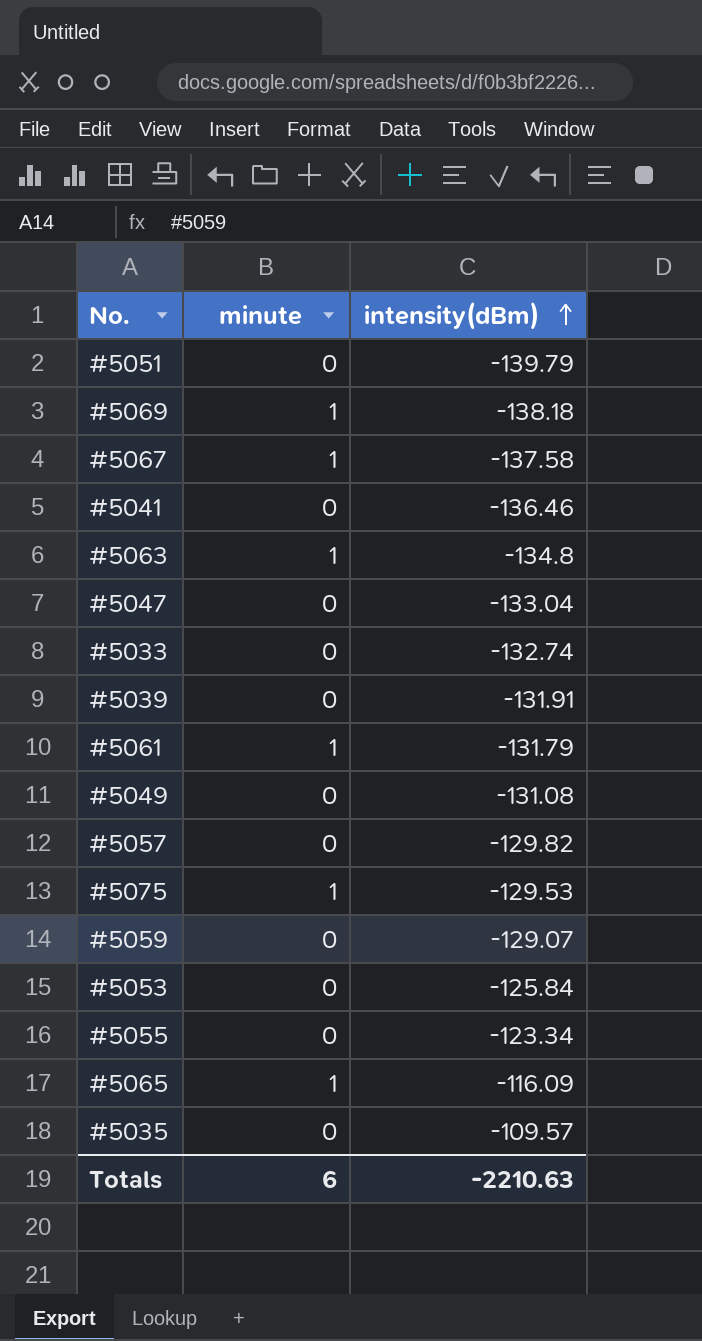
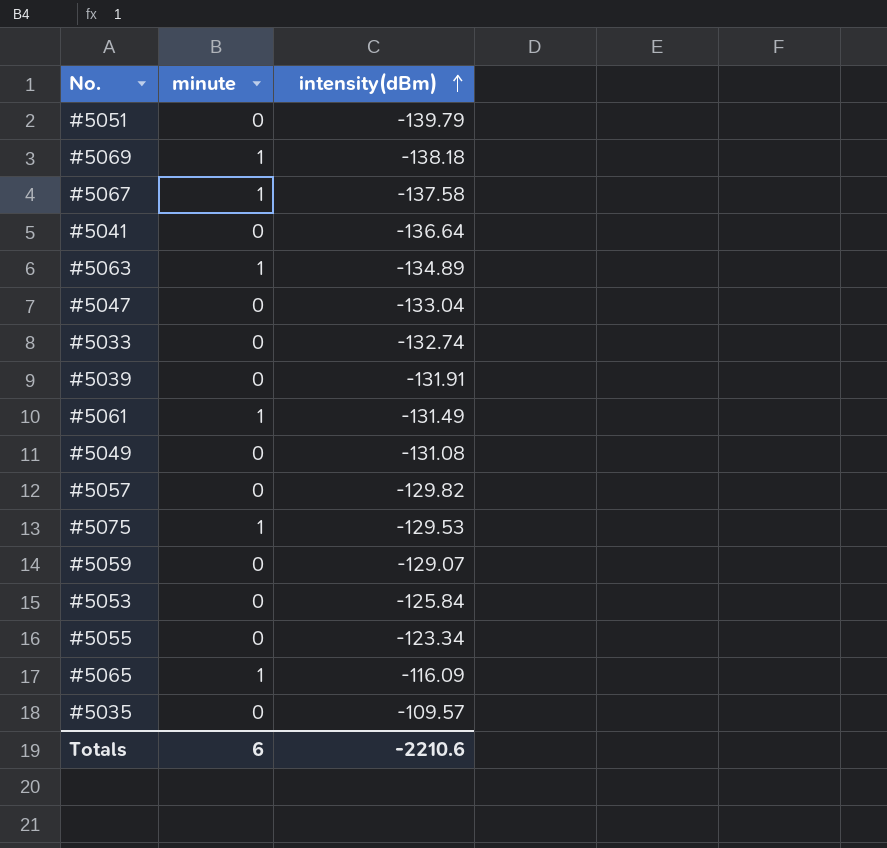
#5041 | intensity(dBm): -136.46 -> -136.64
#5063 | intensity(dBm): -134.8 -> -134.89
#5061 | intensity(dBm): -131.79 -> -131.49
Totals | intensity(dBm): -2210.63 -> -2210.6

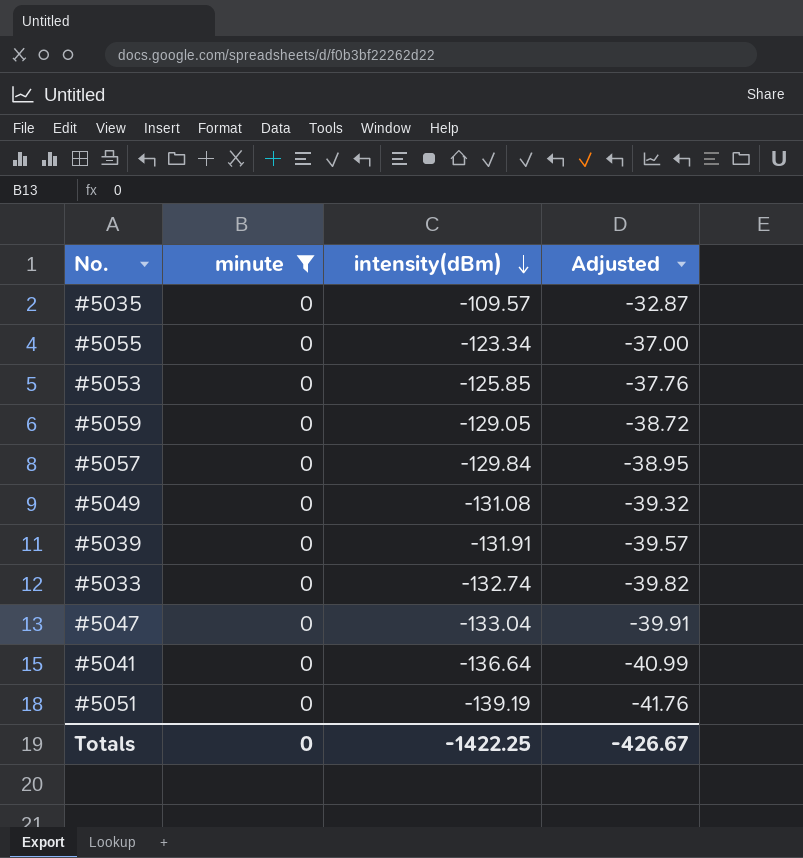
filter: none -> minute = 0
row order: intensity(dBm) ascending -> intensity(dBm) descending
column Adjusted | formula: none -> [intensity(dBm)] * 0.3
#5053 | intensity(dBm): -125.84 -> -125.85
#5059 | intensity(dBm): -129.07 -> -129.05
#5057 | intensity(dBm): -129.82 -> -129.84
#5051 | intensity(dBm): -139.79 -> -139.19
Totals | minute: 6 -> 0
Totals | intensity(dBm): -2210.6 -> -1422.25

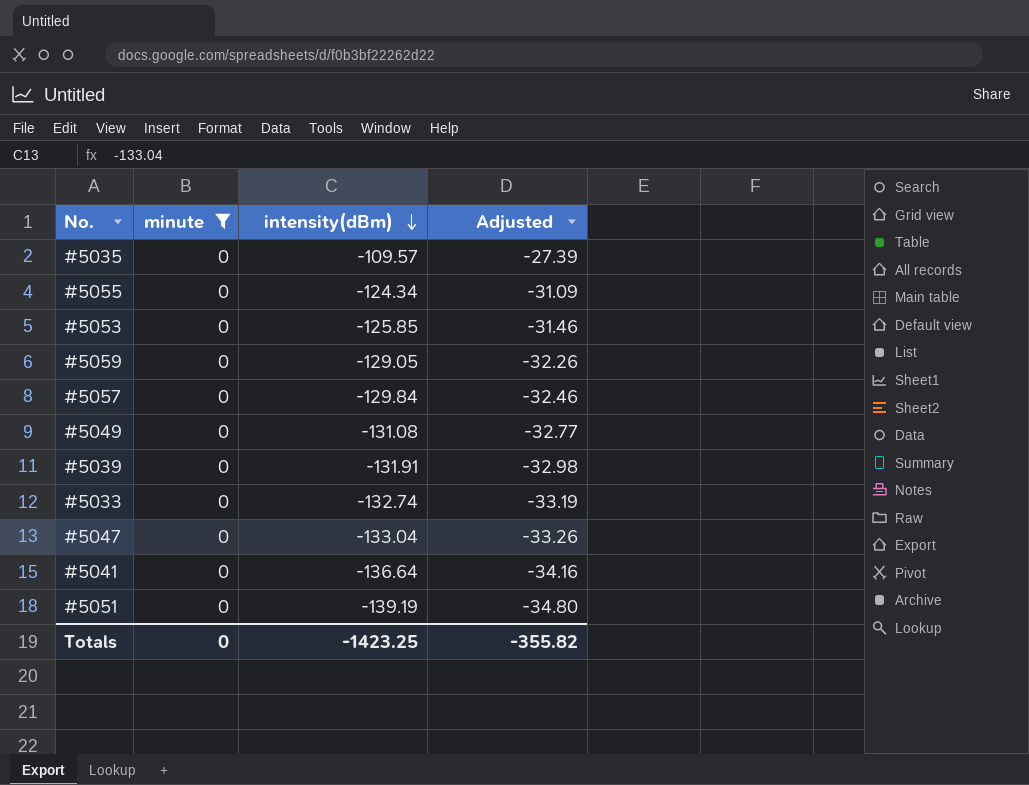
column Adjusted | formula: [intensity(dBm)] * 0.3 -> [intensity(dBm)] * 0.25
#5055 | intensity(dBm): -123.34 -> -124.34
Totals | intensity(dBm): -1422.25 -> -1423.25
Totals | Adjusted: -426.67 -> -355.82

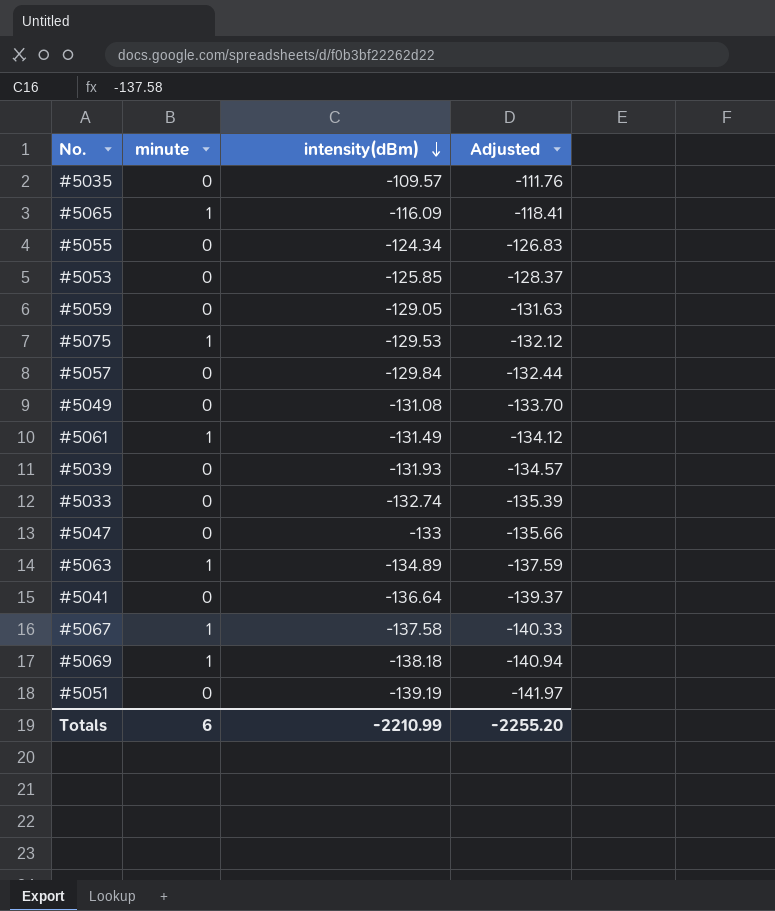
filter: minute = 0 -> none
column Adjusted | formula: [intensity(dBm)] * 0.25 -> [intensity(dBm)] * 1.02
#5039 | intensity(dBm): -131.91 -> -131.93
#5047 | intensity(dBm): -133.04 -> -133
Totals | minute: 0 -> 6
Totals | intensity(dBm): -1423.25 -> -2210.99
Totals | Adjusted: -355.82 -> -2255.20

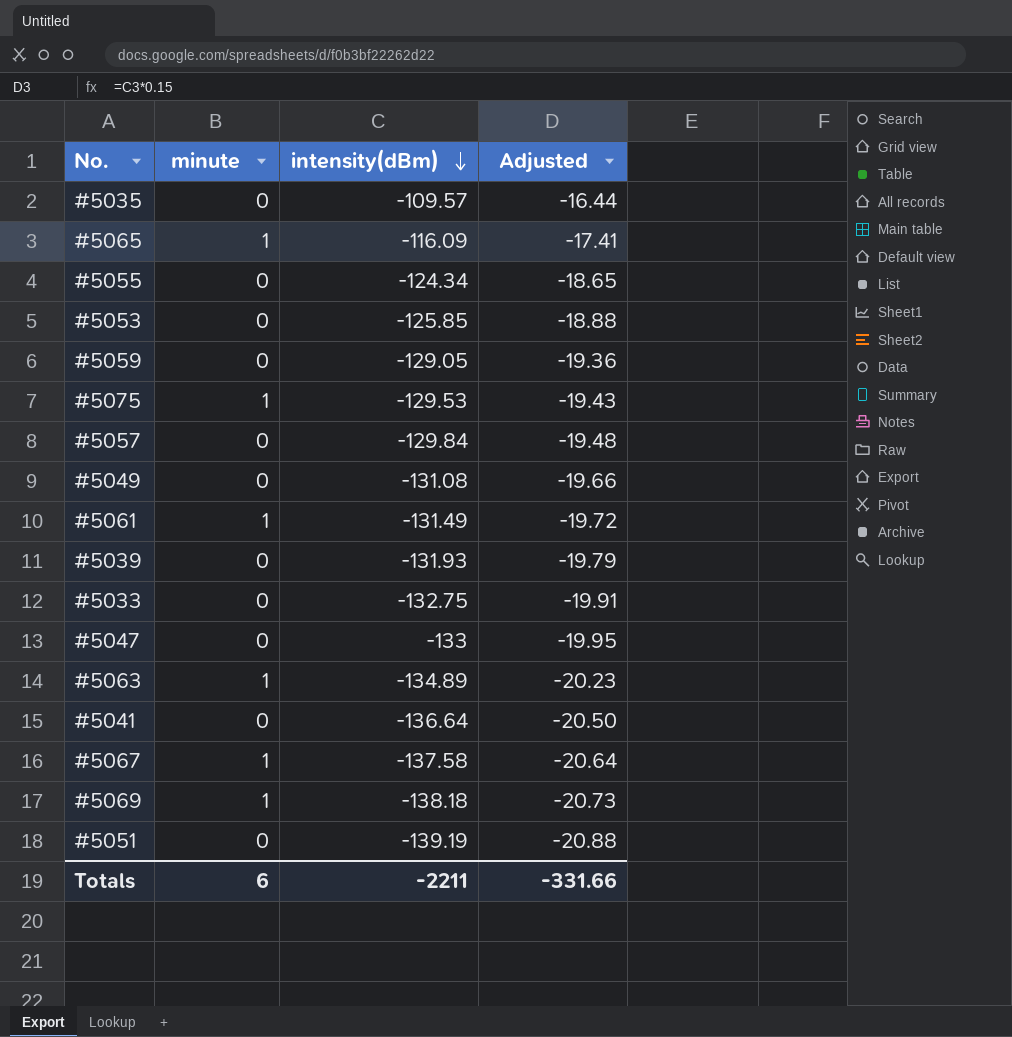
column Adjusted | formula: [intensity(dBm)] * 1.02 -> [intensity(dBm)] * 0.15
#5033 | intensity(dBm): -132.74 -> -132.75
Totals | intensity(dBm): -2210.99 -> -2211
Totals | Adjusted: -2255.20 -> -331.66

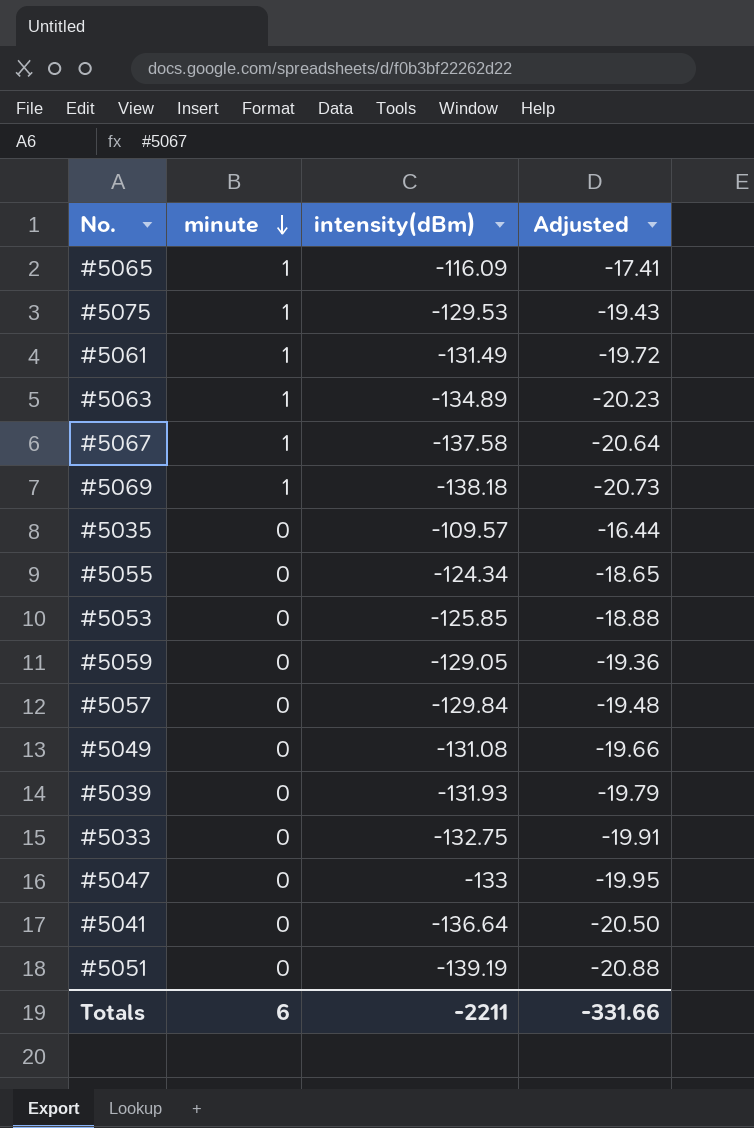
row order: intensity(dBm) descending -> minute descending

